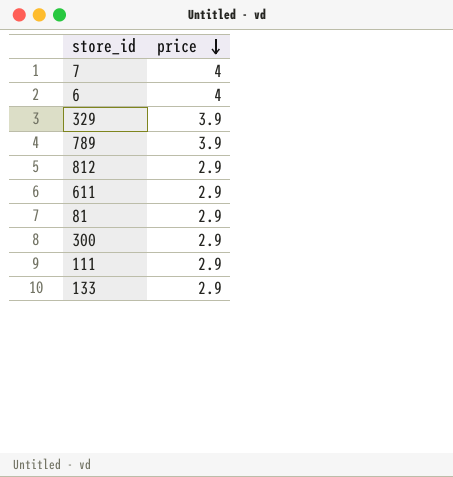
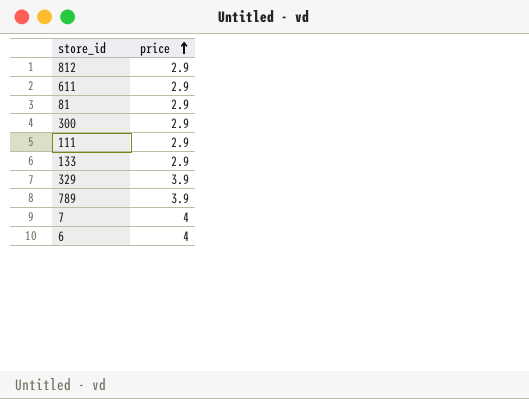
row order: price descending -> price ascending

